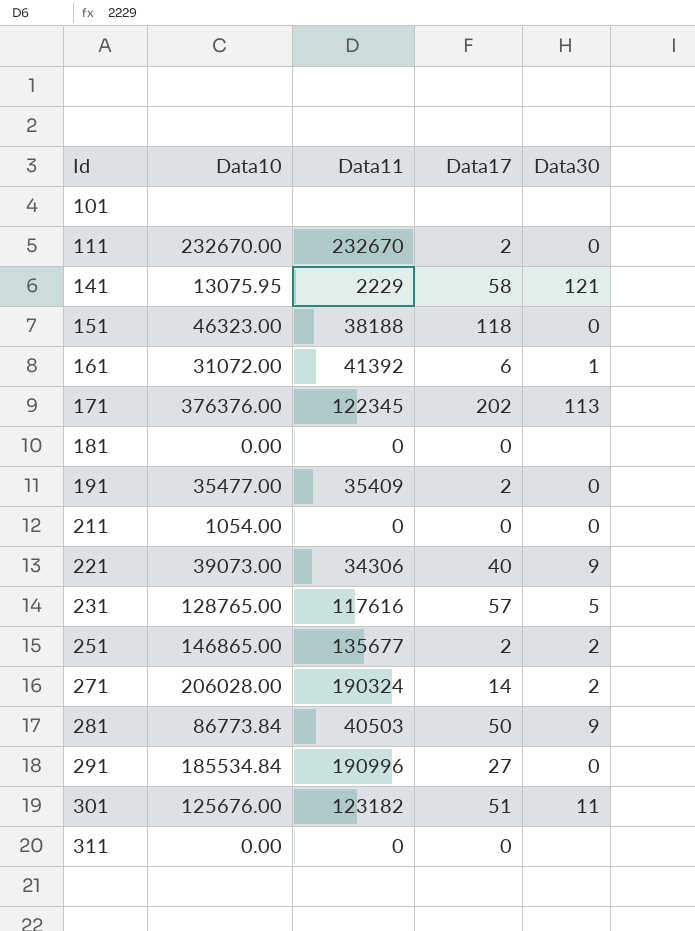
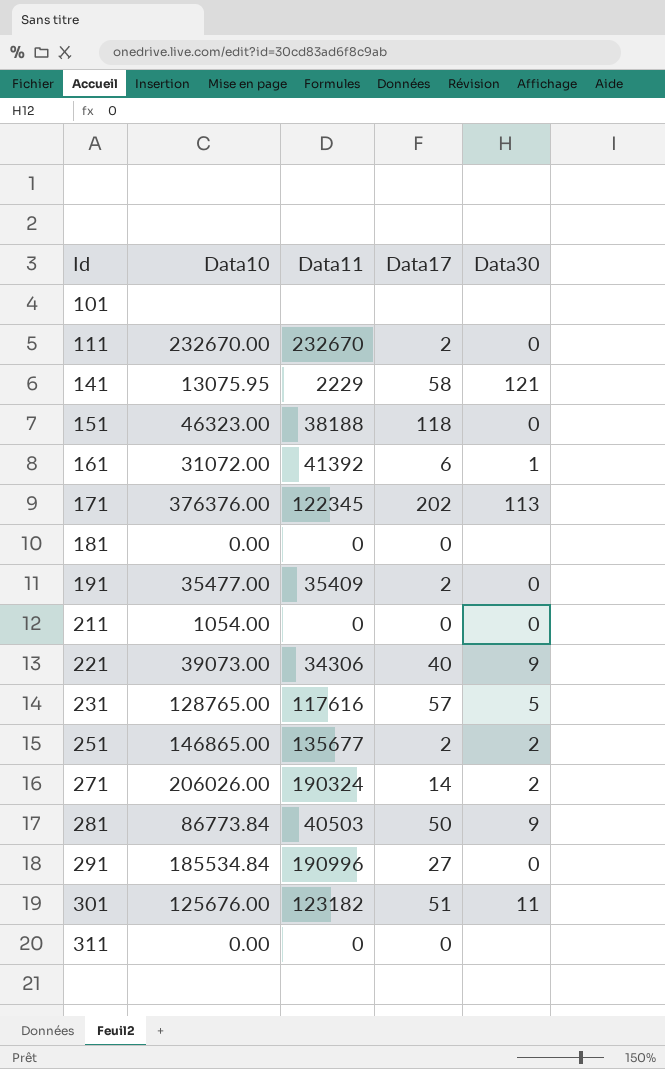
271 | Data10: 206028.00 -> 206026.00

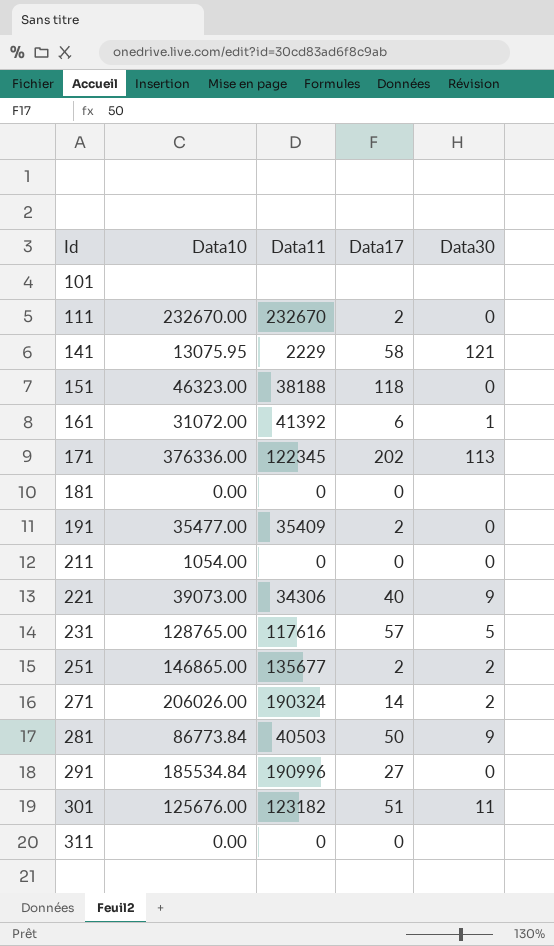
171 | Data10: 376376.00 -> 376336.00

